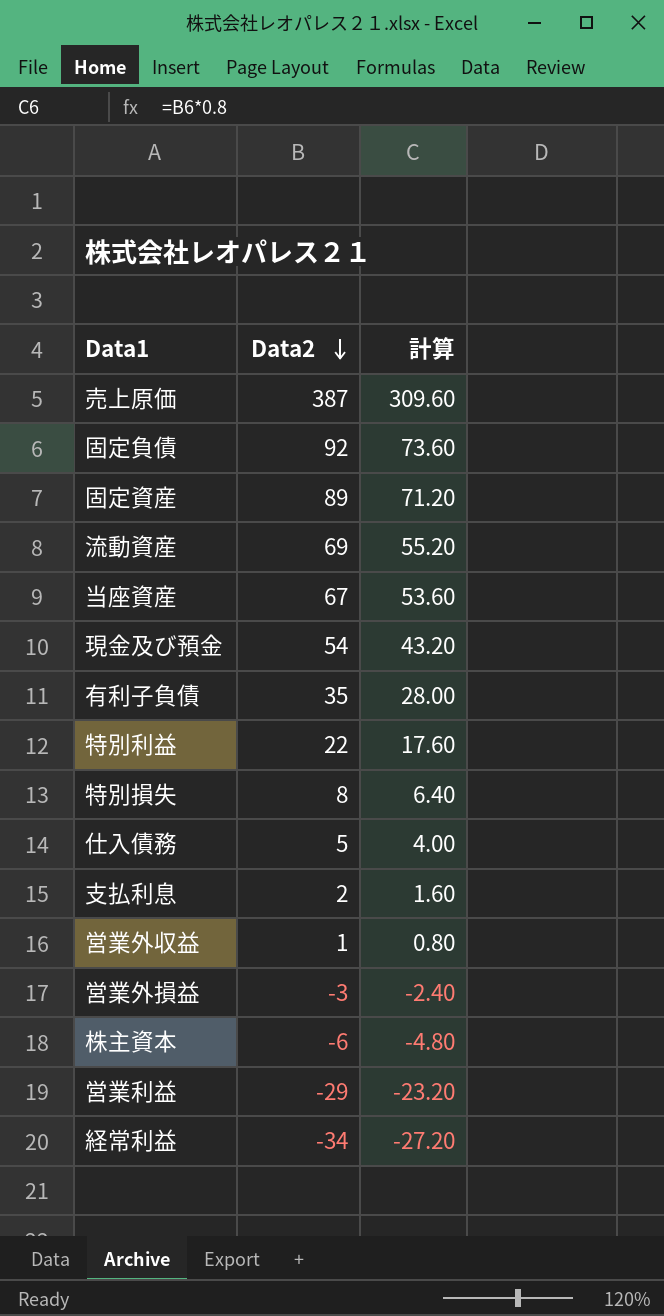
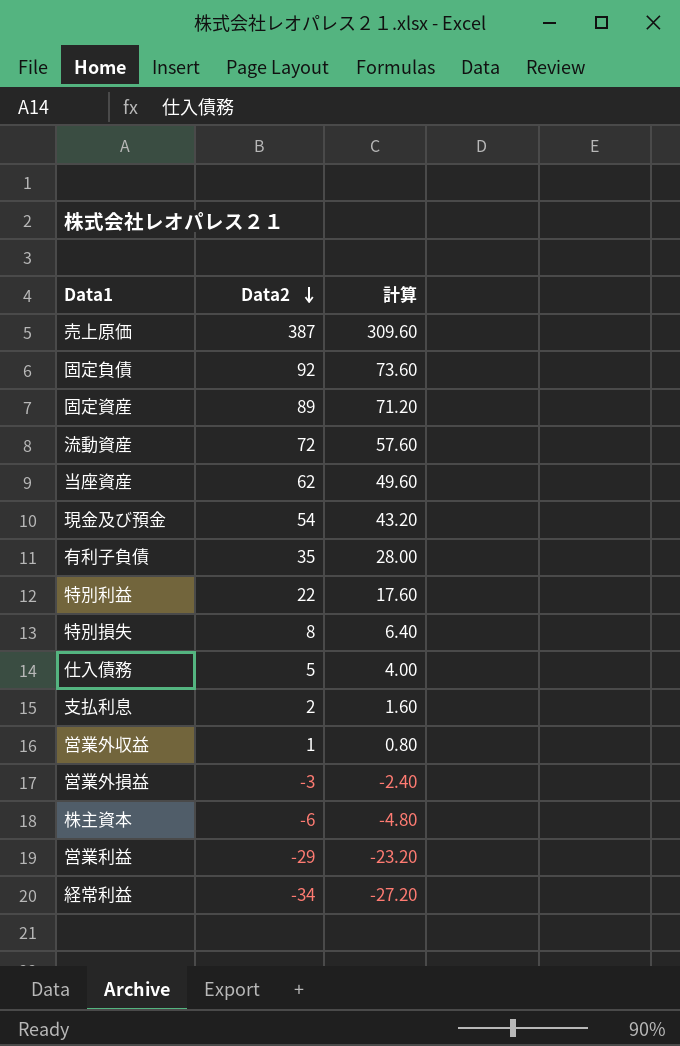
流動資産 | Data2: 69 -> 72
流動資産 | 計算: 55.20 -> 57.60
当座資産 | Data2: 67 -> 62
当座資産 | 計算: 53.60 -> 49.60

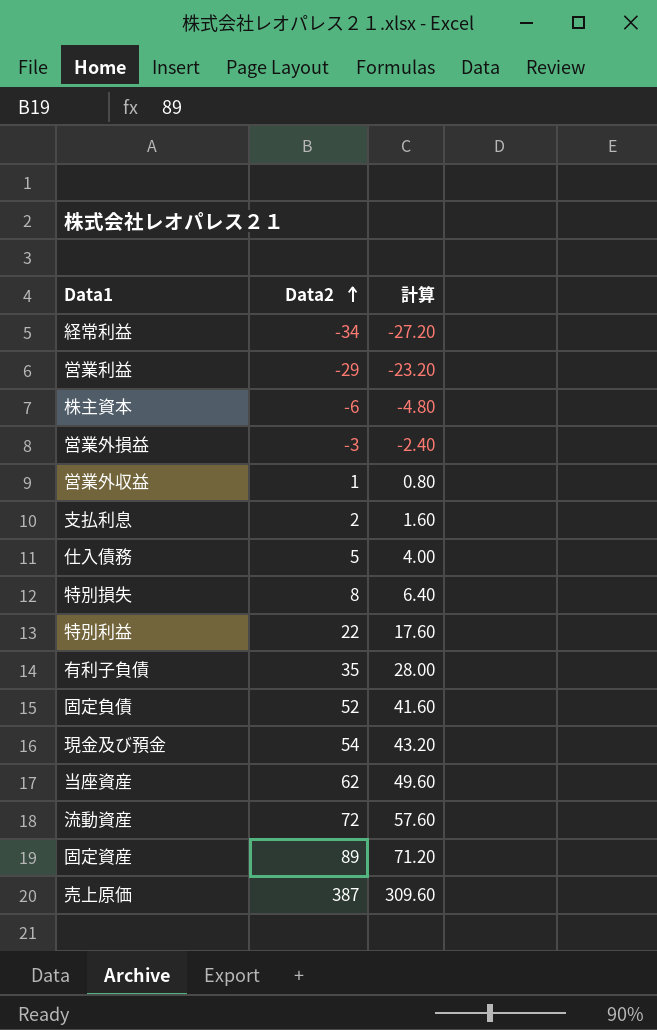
row order: Data2 descending -> Data2 ascending
固定負債 | Data2: 92 -> 52
固定負債 | 計算: 73.60 -> 41.60

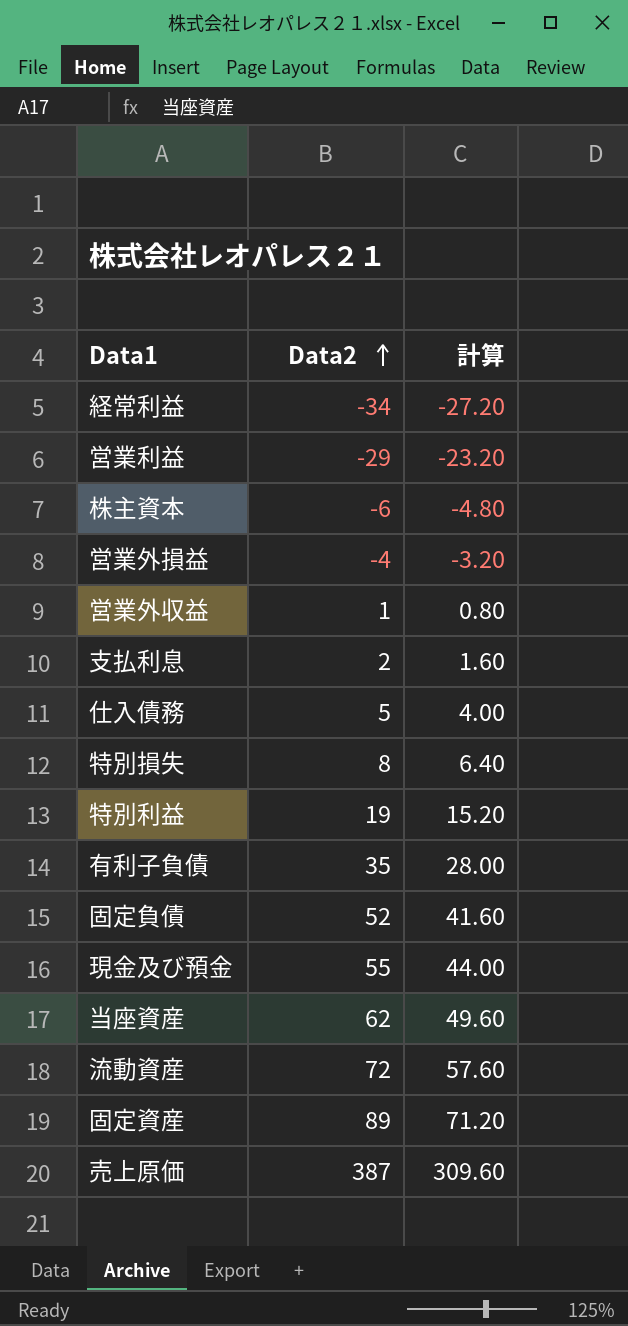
営業外損益 | Data2: -3 -> -4
営業外損益 | 計算: -2.40 -> -3.20
特別利益 | Data2: 22 -> 19
特別利益 | 計算: 17.60 -> 15.20
現金及び預金 | Data2: 54 -> 55
現金及び預金 | 計算: 43.20 -> 44.00

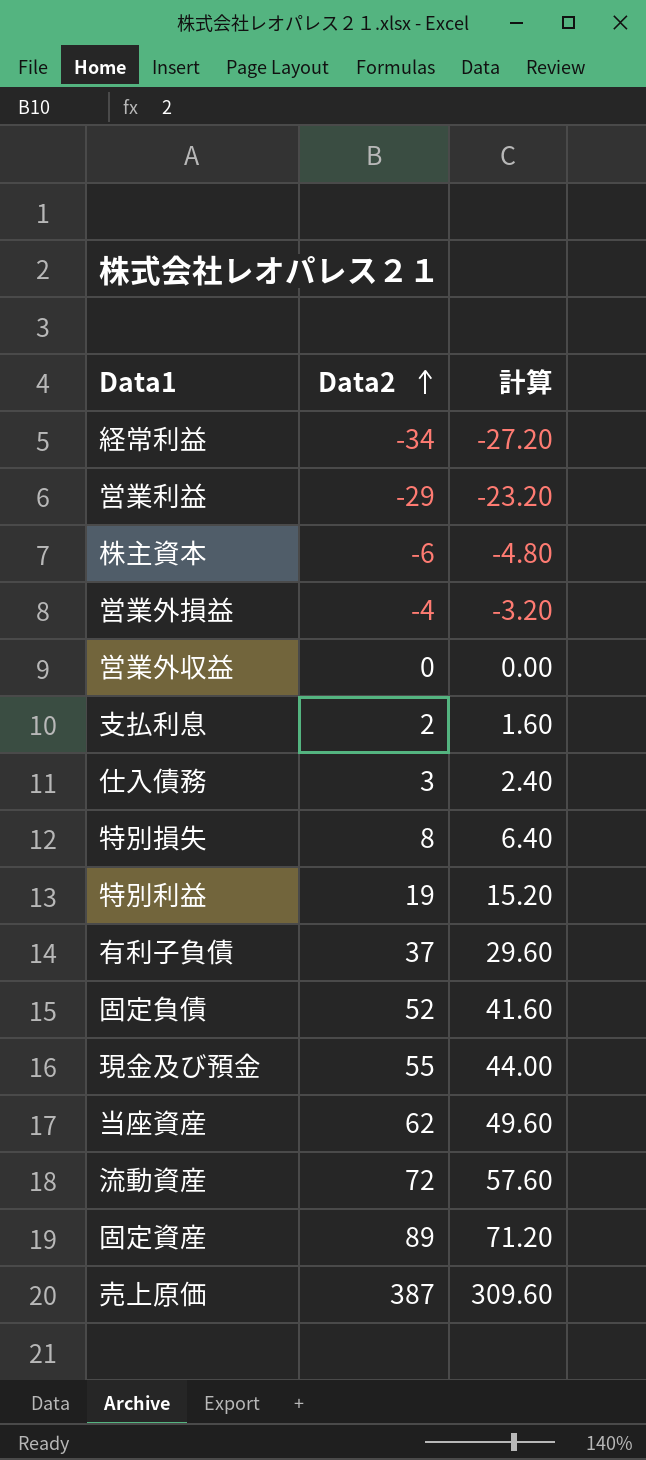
営業外収益 | Data2: 1 -> 0
営業外収益 | 計算: 0.80 -> 0.00
仕入債務 | Data2: 5 -> 3
仕入債務 | 計算: 4.00 -> 2.40
有利子負債 | Data2: 35 -> 37
有利子負債 | 計算: 28.00 -> 29.60

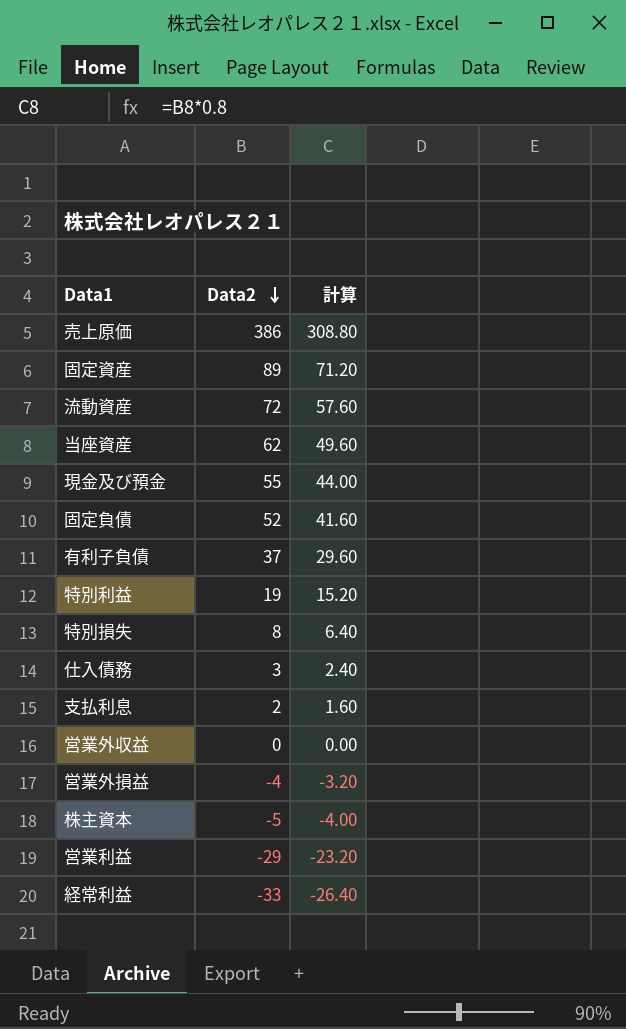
row order: Data2 ascending -> Data2 descending
売上原価 | Data2: 387 -> 386
売上原価 | 計算: 309.60 -> 308.80
株主資本 | Data2: -6 -> -5
株主資本 | 計算: -4.80 -> -4.00
経常利益 | Data2: -34 -> -33
経常利益 | 計算: -27.20 -> -26.40

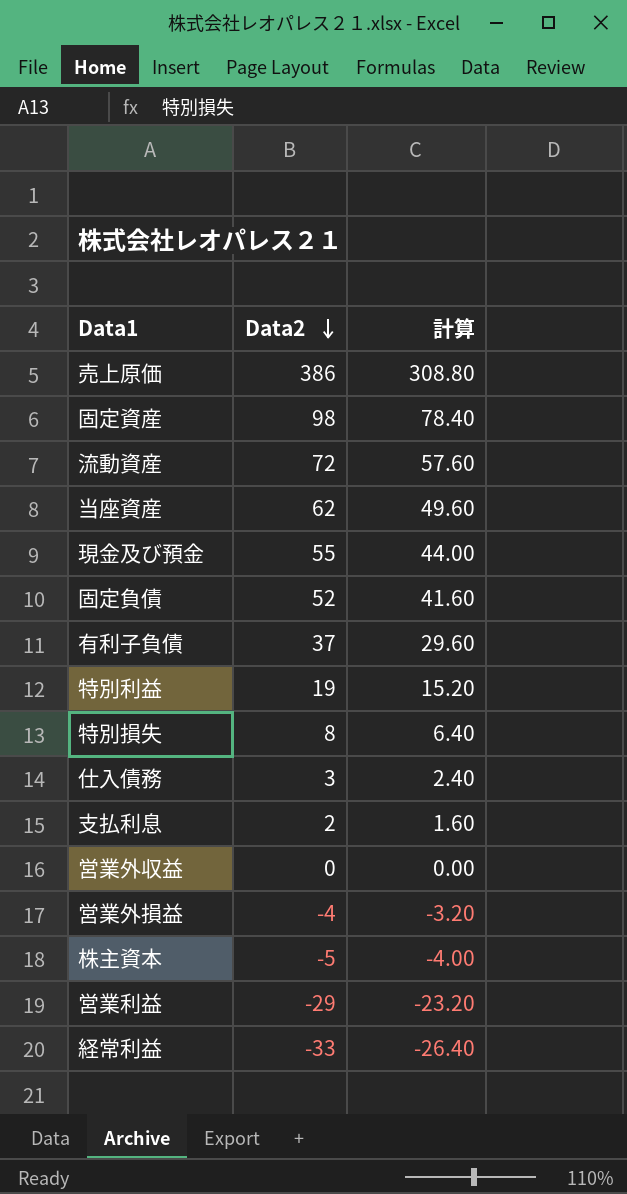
固定資産 | Data2: 89 -> 98
固定資産 | 計算: 71.20 -> 78.40

